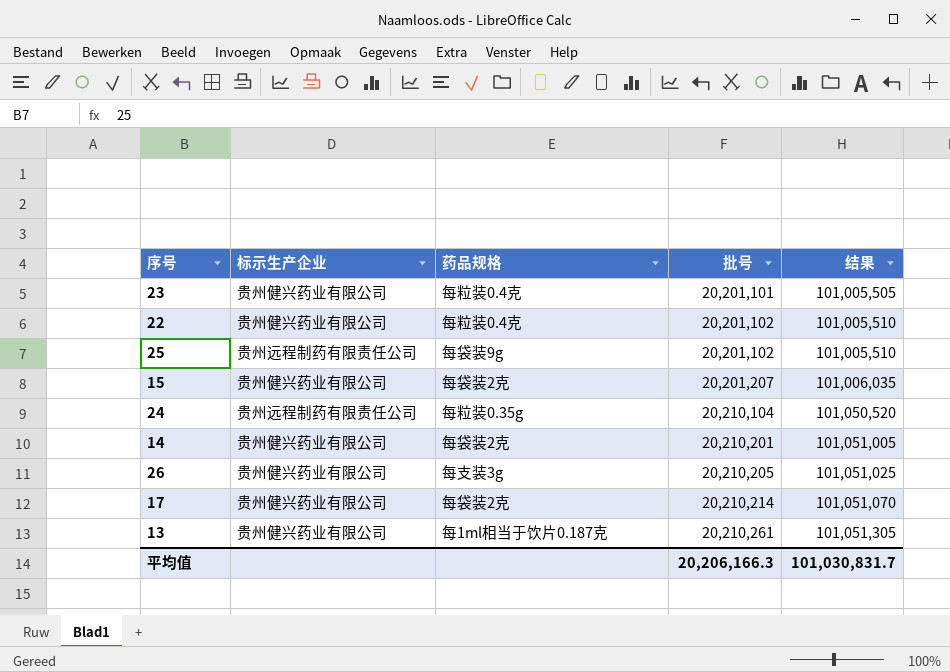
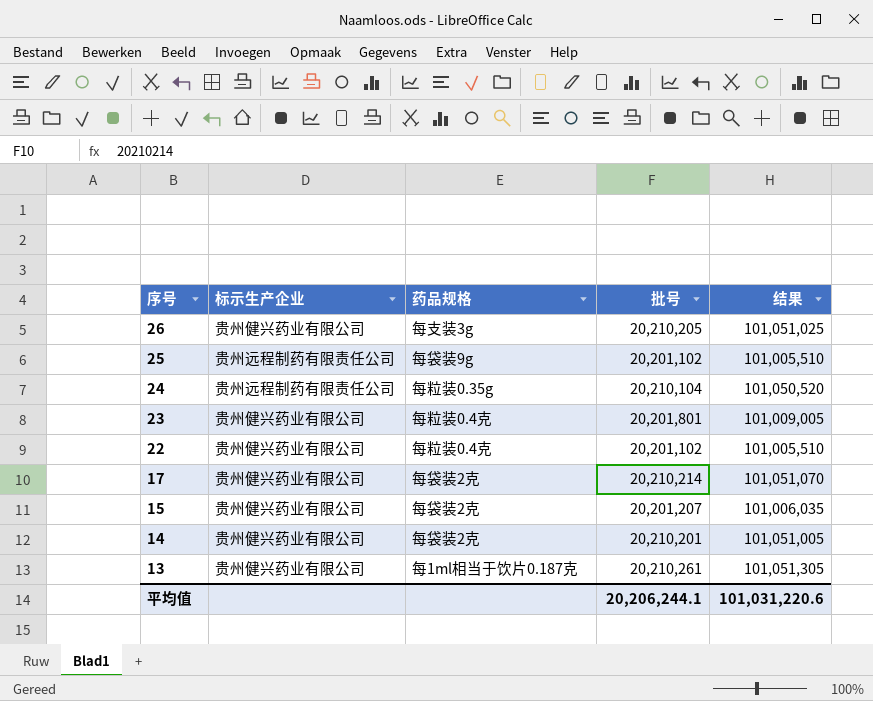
row order: 批号 ascending -> 序号 descending
23 | 批号: 20,201,101 -> 20,201,801
23 | 结果: 101,005,505 -> 101,009,005
平均值 | 批号: 20,206,166.3 -> 20,206,244.1
平均值 | 结果: 101,030,831.7 -> 101,031,220.6

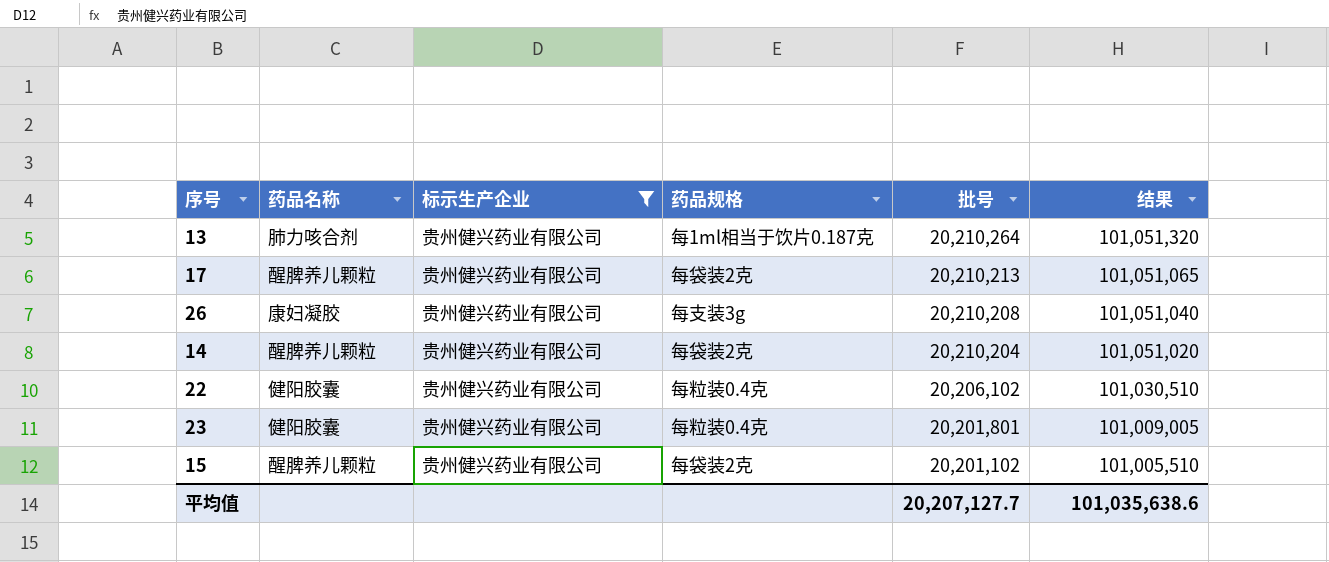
filter: none -> 标示生产企业 = 贵州健兴药业有限公司
row order: 序号 descending -> 批号 descending
column 药品名称 | position: none -> 2
13 | 批号: 20,210,261 -> 20,210,264
13 | 结果: 101,051,305 -> 101,051,320
17 | 批号: 20,210,214 -> 20,210,213
17 | 结果: 101,051,070 -> 101,051,065
26 | 批号: 20,210,205 -> 20,210,208
26 | 结果: 101,051,025 -> 101,051,040
14 | 批号: 20,210,201 -> 20,210,204
14 | 结果: 101,051,005 -> 101,051,020
22 | 批号: 20,201,102 -> 20,206,102
22 | 结果: 101,005,510 -> 101,030,510
15 | 批号: 20,201,207 -> 20,201,102
15 | 结果: 101,006,035 -> 101,005,510
平均值 | 批号: 20,206,244.1 -> 20,207,127.7
平均值 | 结果: 101,031,220.6 -> 101,035,638.6

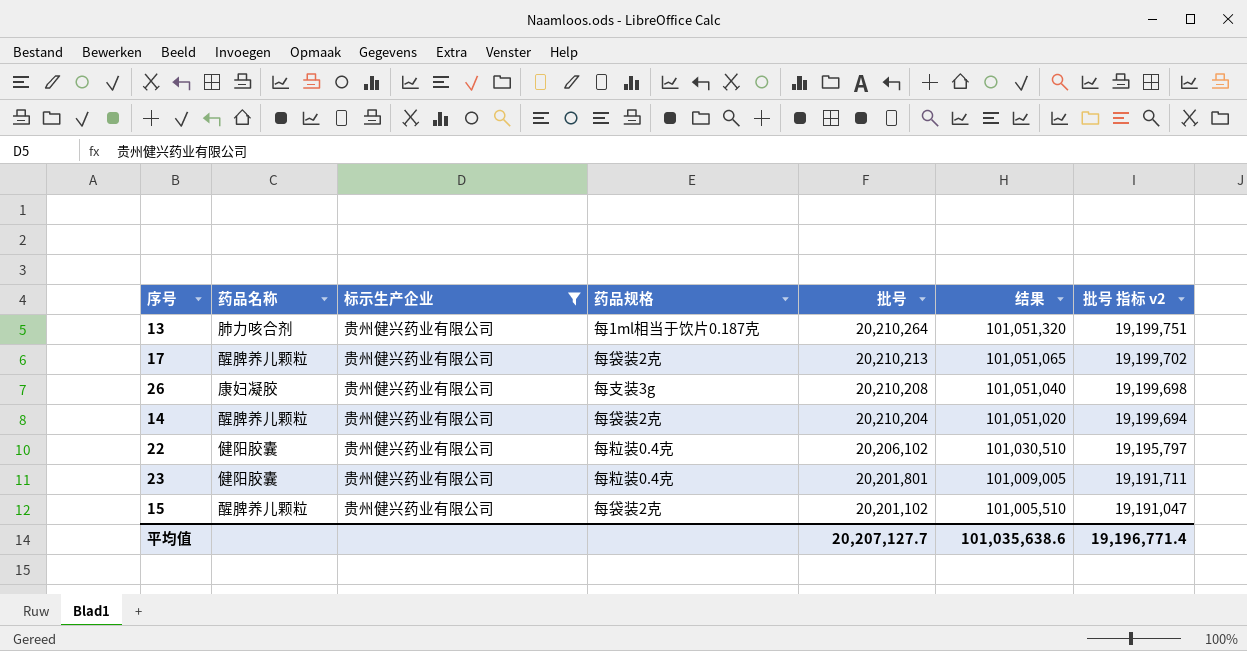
column 批号 指标 v2 | formula: none -> [批号] * 0.95

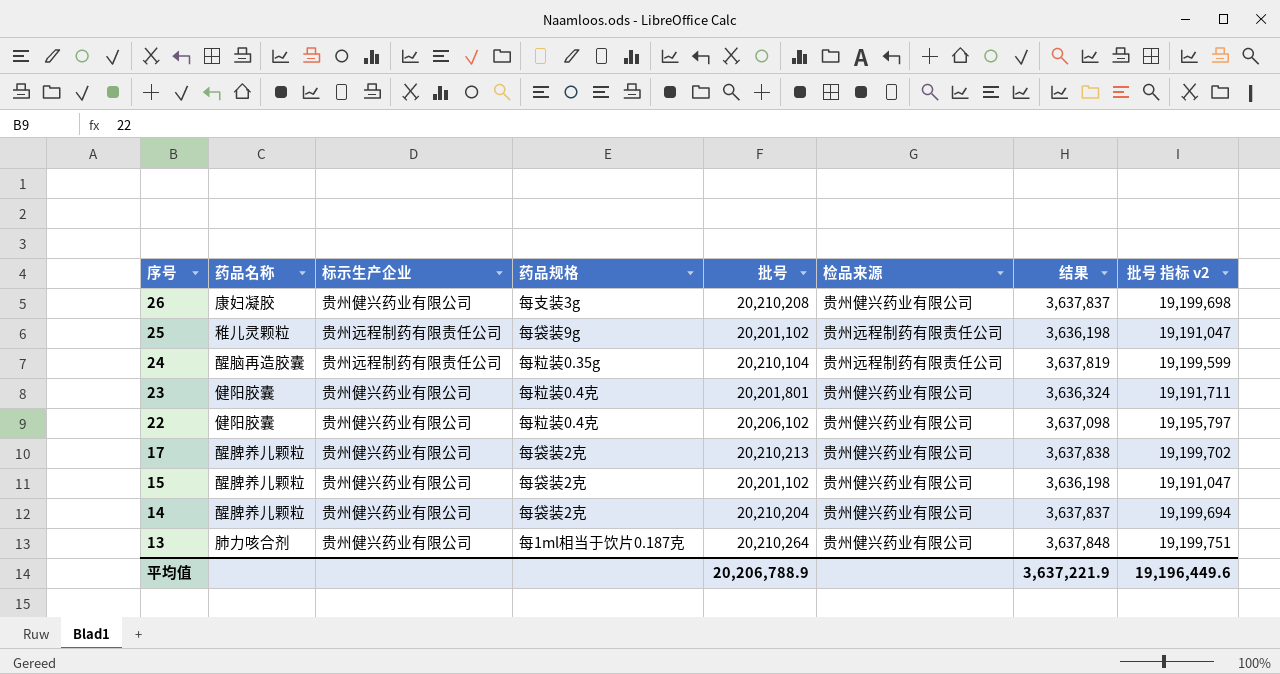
filter: 标示生产企业 = 贵州健兴药业有限公司 -> none
row order: 批号 descending -> 序号 descending
column 检品来源 | position: none -> 6
column 结果 | formula: [批号] * 5 -> [批号] * 0.18
平均值 | 批号: 20,207,127.7 -> 20,206,788.9
平均值 | 结果: 101,035,638.6 -> 3,637,221.9
平均值 | 批号 指标 v2: 19,196,771.4 -> 19,196,449.6

